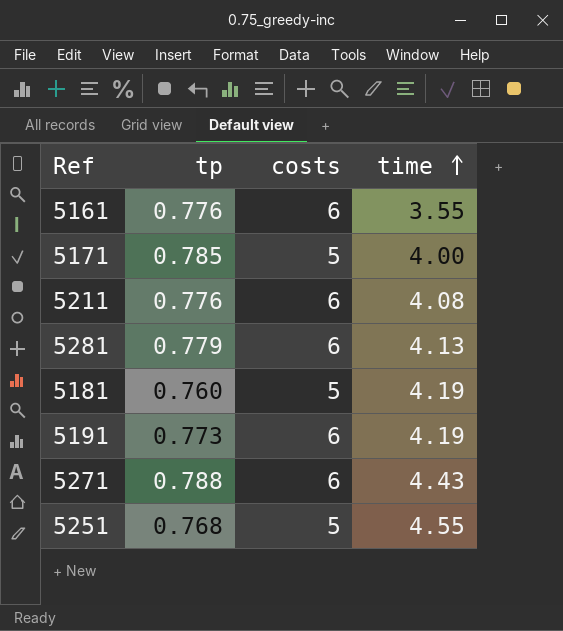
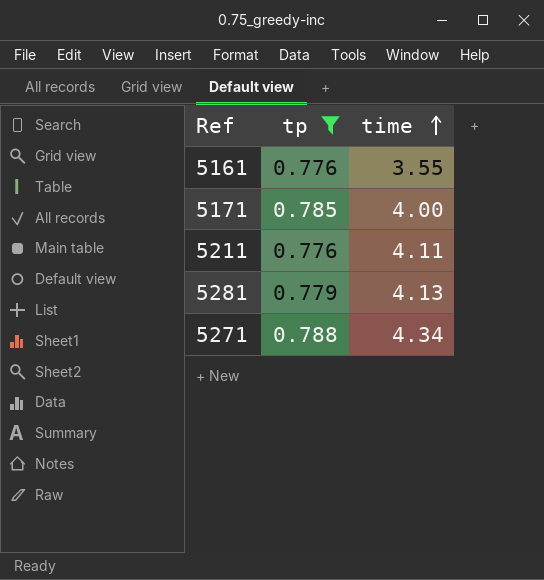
filter: none -> tp >= 0.776
column costs | position: 3 -> none
5211 | time: 4.08 -> 4.11
5271 | time: 4.43 -> 4.34

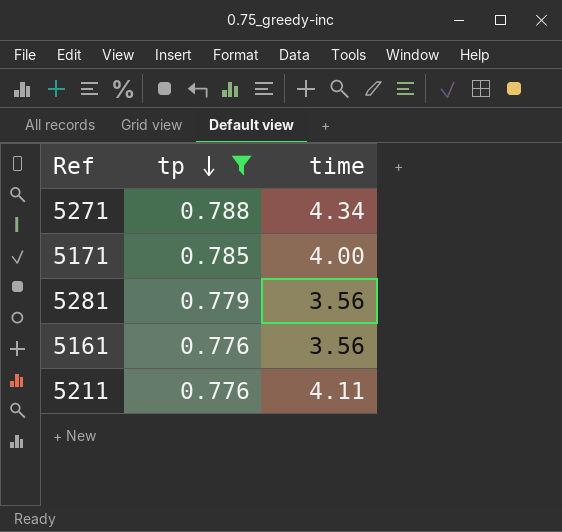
row order: time ascending -> tp descending
5281 | time: 4.13 -> 3.56
5161 | time: 3.55 -> 3.56

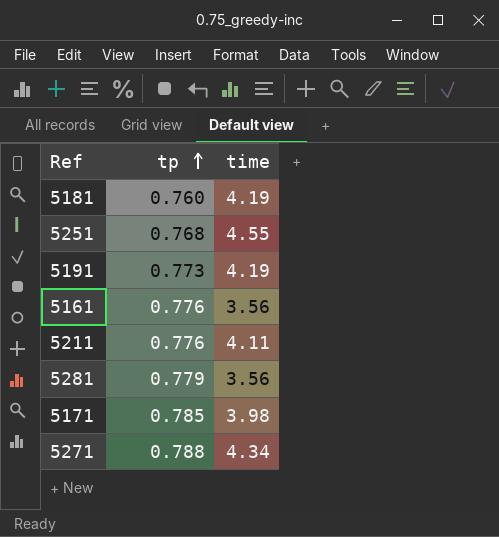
filter: tp >= 0.776 -> none
row order: tp descending -> tp ascending
5171 | time: 4.00 -> 3.98

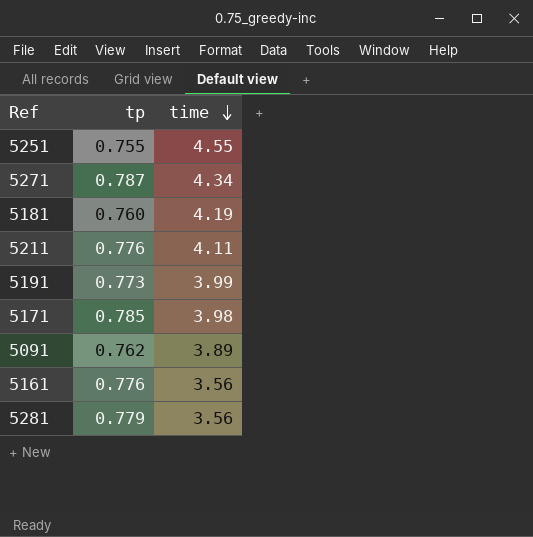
row order: tp ascending -> time descending
5251 | tp: 0.768 -> 0.755
5271 | tp: 0.788 -> 0.787
5191 | time: 4.19 -> 3.99
row 5091: none -> 0.762 | 3.89

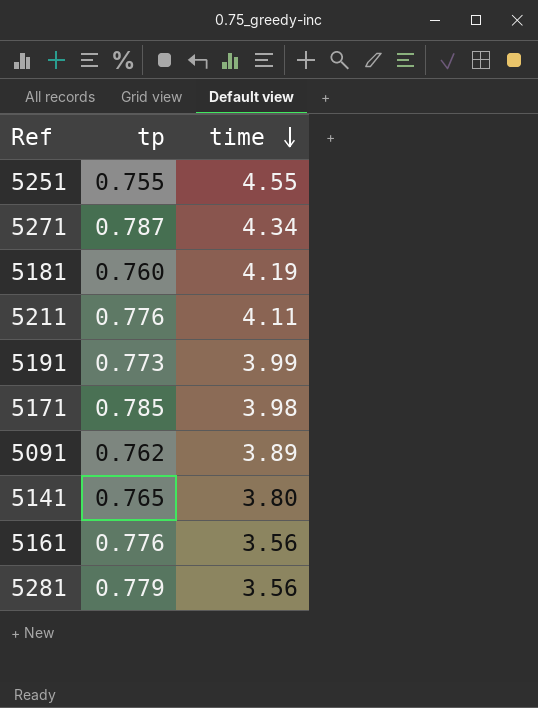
row 5141: none -> 0.765 | 3.80

